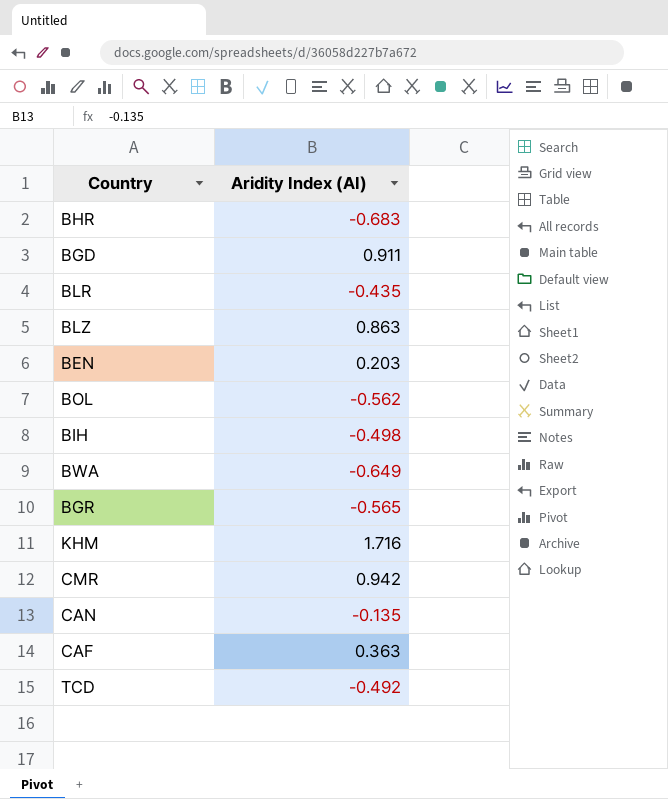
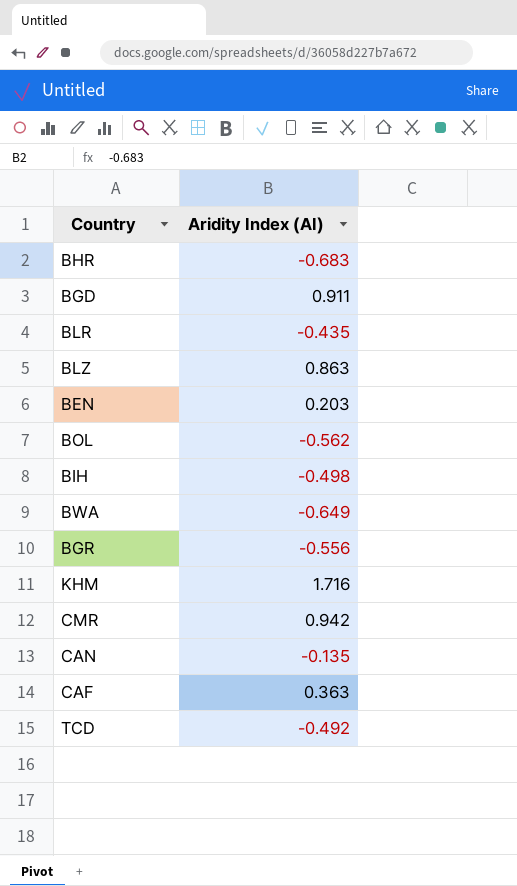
BGR | Aridity Index (AI): -0.565 -> -0.556

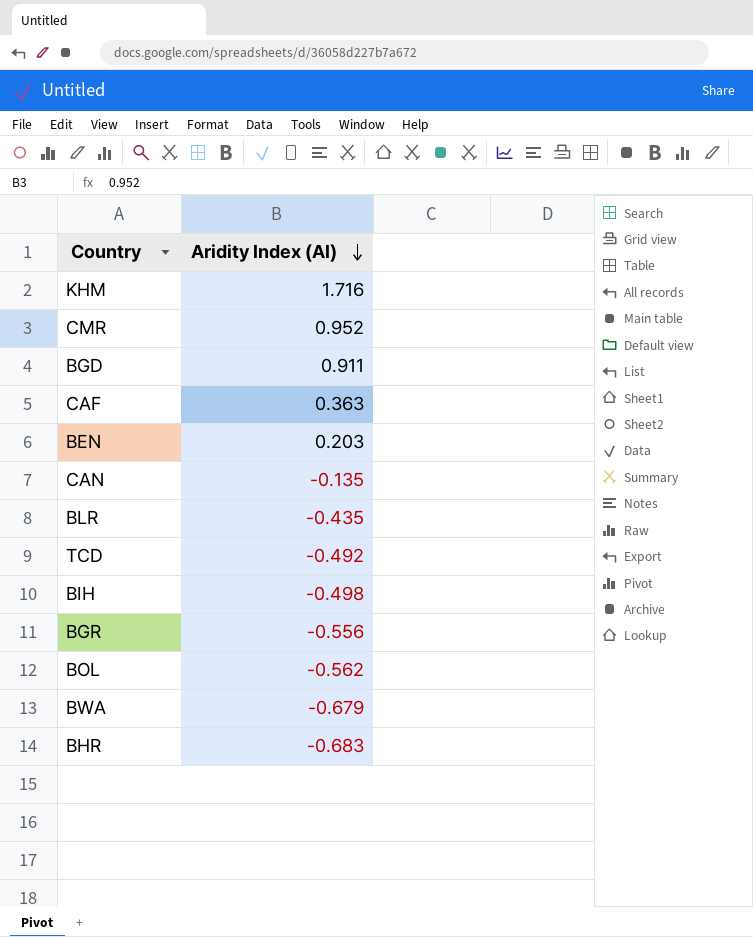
row order: none -> Aridity Index (AI) descending
row BLZ: 0.863 -> none
CMR | Aridity Index (AI): 0.942 -> 0.952
BWA | Aridity Index (AI): -0.649 -> -0.679

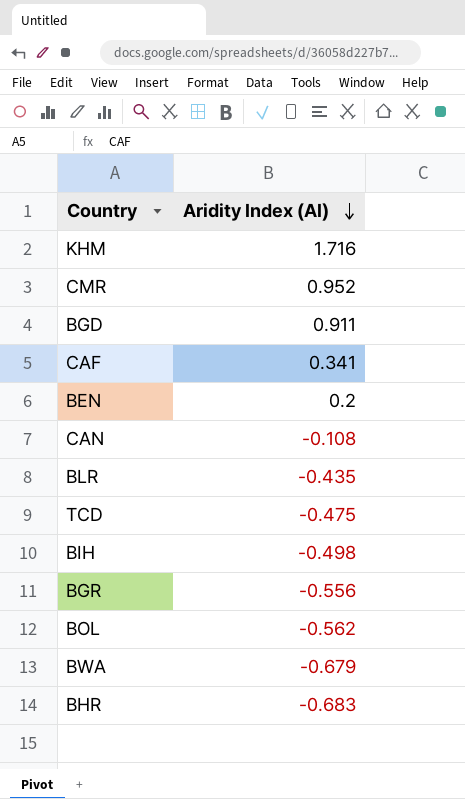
CAF | Aridity Index (AI): 0.363 -> 0.341
BEN | Aridity Index (AI): 0.203 -> 0.2
CAN | Aridity Index (AI): -0.135 -> -0.108
TCD | Aridity Index (AI): -0.492 -> -0.475

